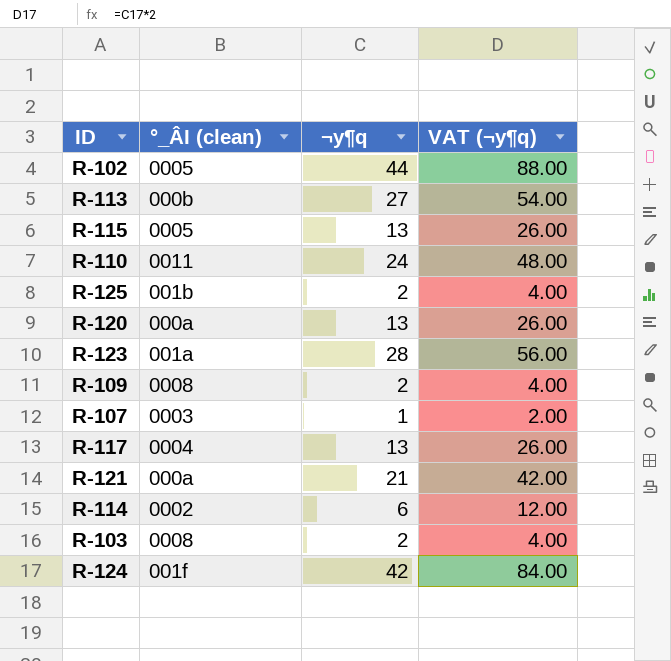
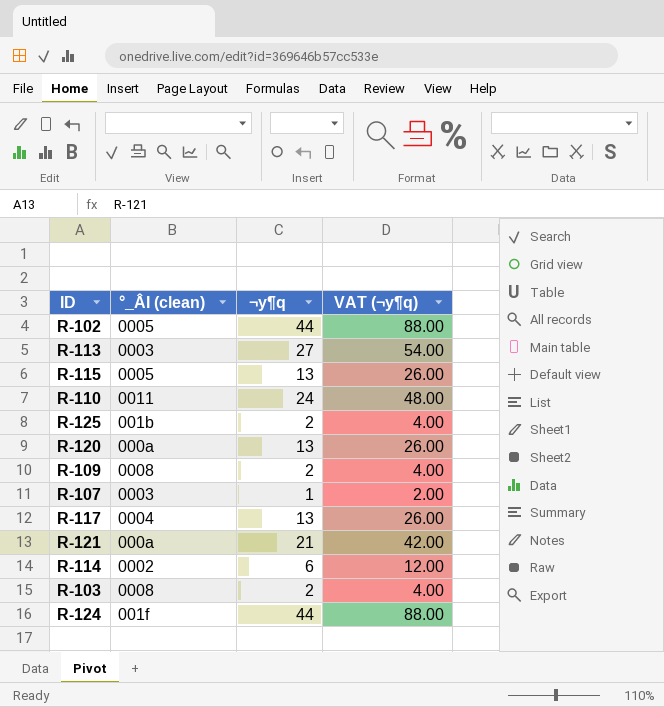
row R-123: 001a | 28 | 56.00 -> none
R-113 | °_ÂI (clean): 000b -> 0003
R-124 | ¬y¶q: 42 -> 44
R-124 | VAT (¬y¶q): 84.00 -> 88.00

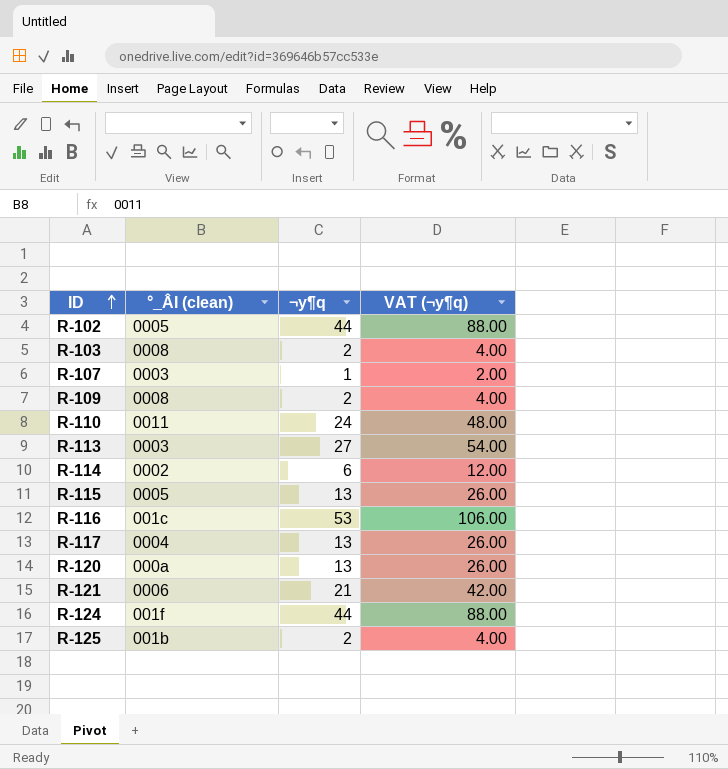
row order: none -> ID ascending
row R-116: none -> 001c | 53 | 106.00
R-121 | °_ÂI (clean): 000a -> 0006

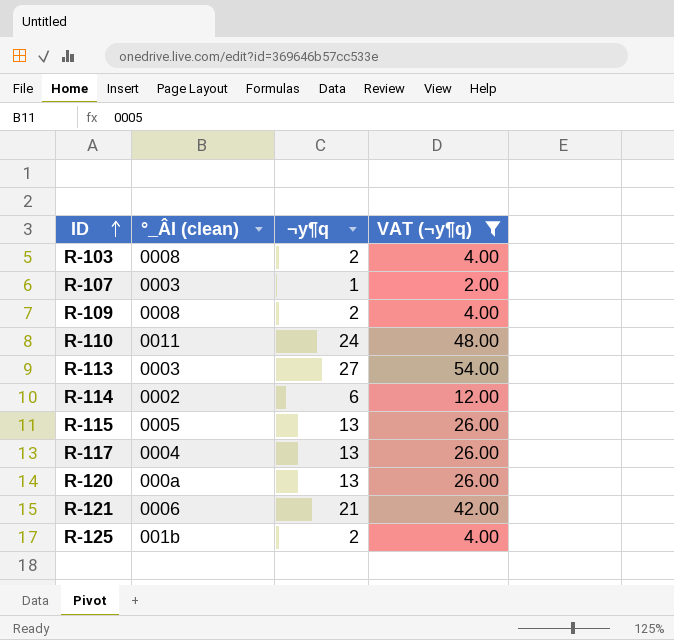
filter: none -> VAT (¬y¶q) <= 54.00

